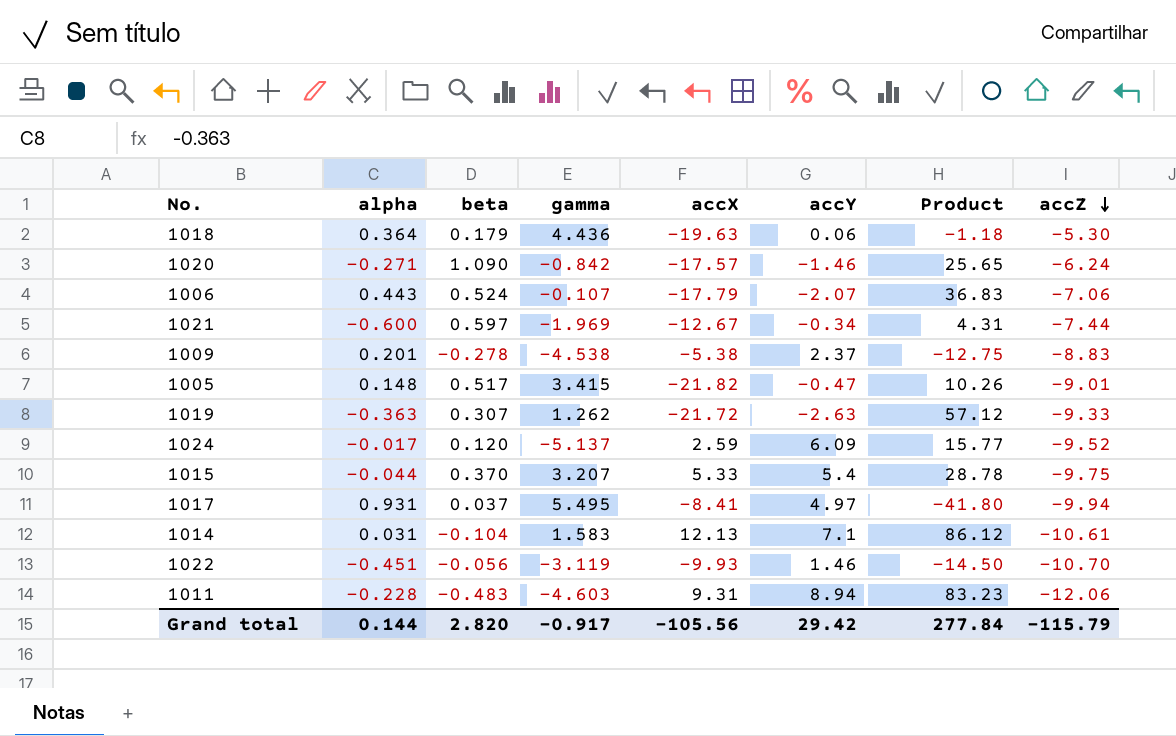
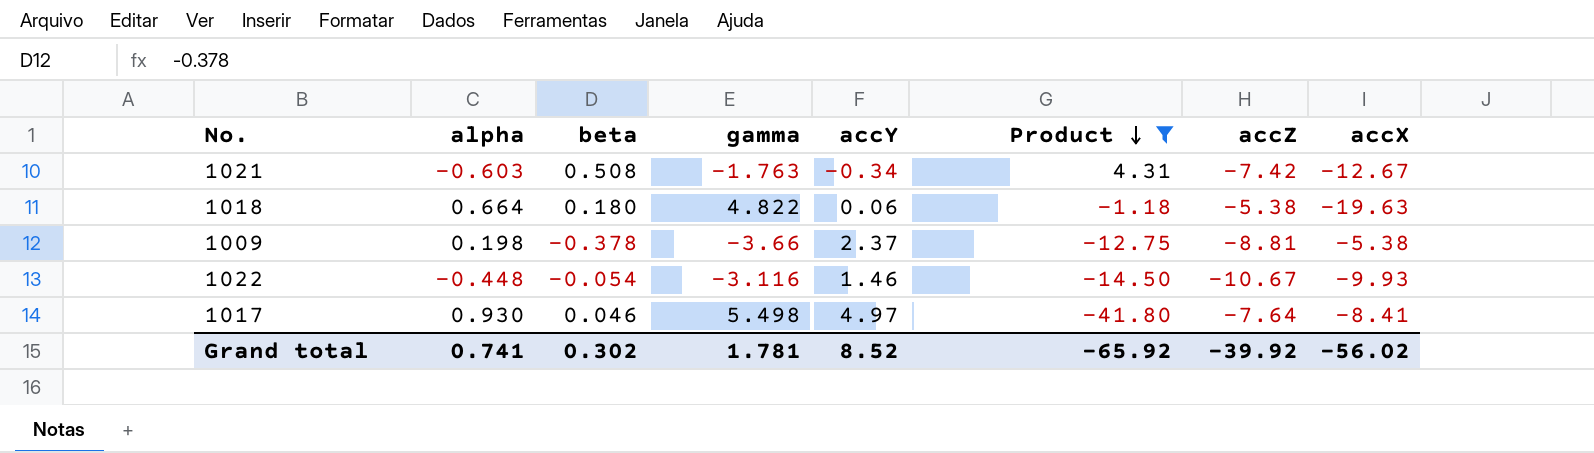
filter: none -> Product <= 4.31
row order: accZ descending -> Product descending
column accX | position: 5 -> 8
1021 | alpha: -0.600 -> -0.603
1021 | beta: 0.597 -> 0.508
1021 | gamma: -1.969 -> -1.763
1021 | accZ: -7.44 -> -7.42
1018 | alpha: 0.364 -> 0.664
1018 | beta: 0.179 -> 0.180
1018 | gamma: 4.436 -> 4.822
1018 | accZ: -5.30 -> -5.38
1009 | alpha: 0.201 -> 0.198
1009 | beta: -0.278 -> -0.378
1009 | gamma: -4.538 -> -3.66
1009 | accZ: -8.83 -> -8.81
1022 | alpha: -0.451 -> -0.448
1022 | beta: -0.056 -> -0.054
1022 | gamma: -3.119 -> -3.116
1022 | accZ: -10.70 -> -10.67
1017 | alpha: 0.931 -> 0.930
1017 | beta: 0.037 -> 0.046
1017 | gamma: 5.495 -> 5.498
1017 | accZ: -9.94 -> -7.64
Grand total | alpha: 0.144 -> 0.741
Grand total | beta: 2.820 -> 0.302
Grand total | gamma: -0.917 -> 1.781
Grand total | accY: 29.42 -> 8.52
Grand total | Product: 277.84 -> -65.92
Grand total | accZ: -115.79 -> -39.92
Grand total | accX: -105.56 -> -56.02

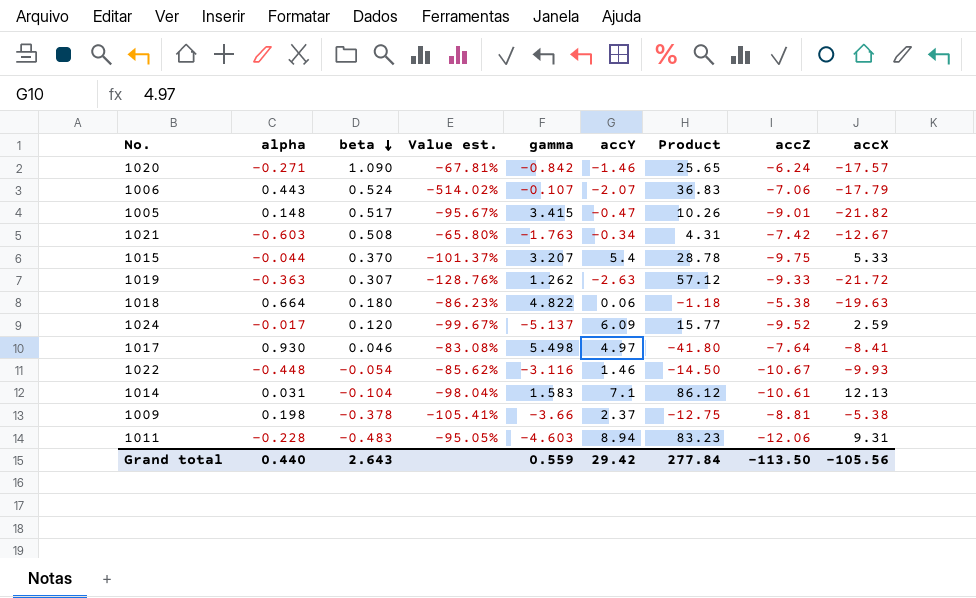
filter: Product <= 4.31 -> none
row order: Product descending -> beta descending
column Value est. | formula: none -> ([alpha] - [gamma]) / [gamma]
Grand total | alpha: 0.741 -> 0.440
Grand total | beta: 0.302 -> 2.643
Grand total | gamma: 1.781 -> 0.559
Grand total | accY: 8.52 -> 29.42
Grand total | Product: -65.92 -> 277.84
Grand total | accZ: -39.92 -> -113.50
Grand total | accX: -56.02 -> -105.56

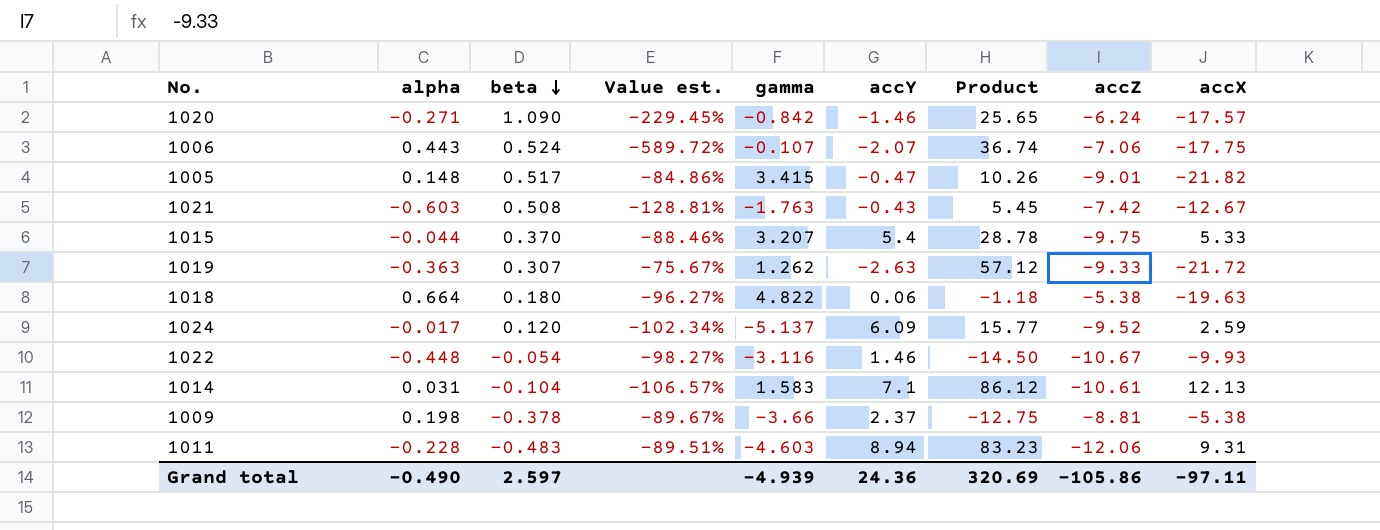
column Value est. | formula: ([alpha] - [gamma]) / [gamma] -> ([beta] - [gamma]) / [gamma]
row 1017: 0.930 | 0.046 | -83.08% | 5.498 | 4.97 | -41.80 | -7.64 | -8.41 -> none
1006 | Product: 36.83 -> 36.74
1006 | accX: -17.79 -> -17.75
1021 | accY: -0.34 -> -0.43
1021 | Product: 4.31 -> 5.45
Grand total | alpha: 0.440 -> -0.490
Grand total | beta: 2.643 -> 2.597
Grand total | gamma: 0.559 -> -4.939
Grand total | accY: 29.42 -> 24.36
Grand total | Product: 277.84 -> 320.69
Grand total | accZ: -113.50 -> -105.86
Grand total | accX: -105.56 -> -97.11

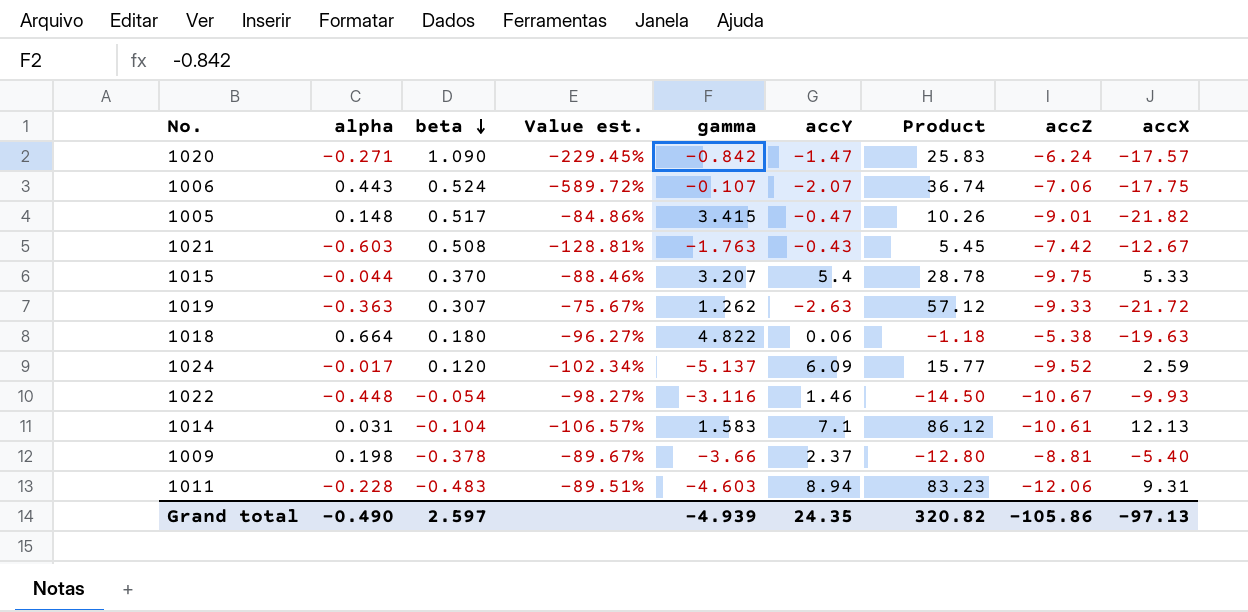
1020 | accY: -1.46 -> -1.47
1020 | Product: 25.65 -> 25.83
1009 | Product: -12.75 -> -12.80
1009 | accX: -5.38 -> -5.40
Grand total | accY: 24.36 -> 24.35
Grand total | Product: 320.69 -> 320.82
Grand total | accX: -97.11 -> -97.13

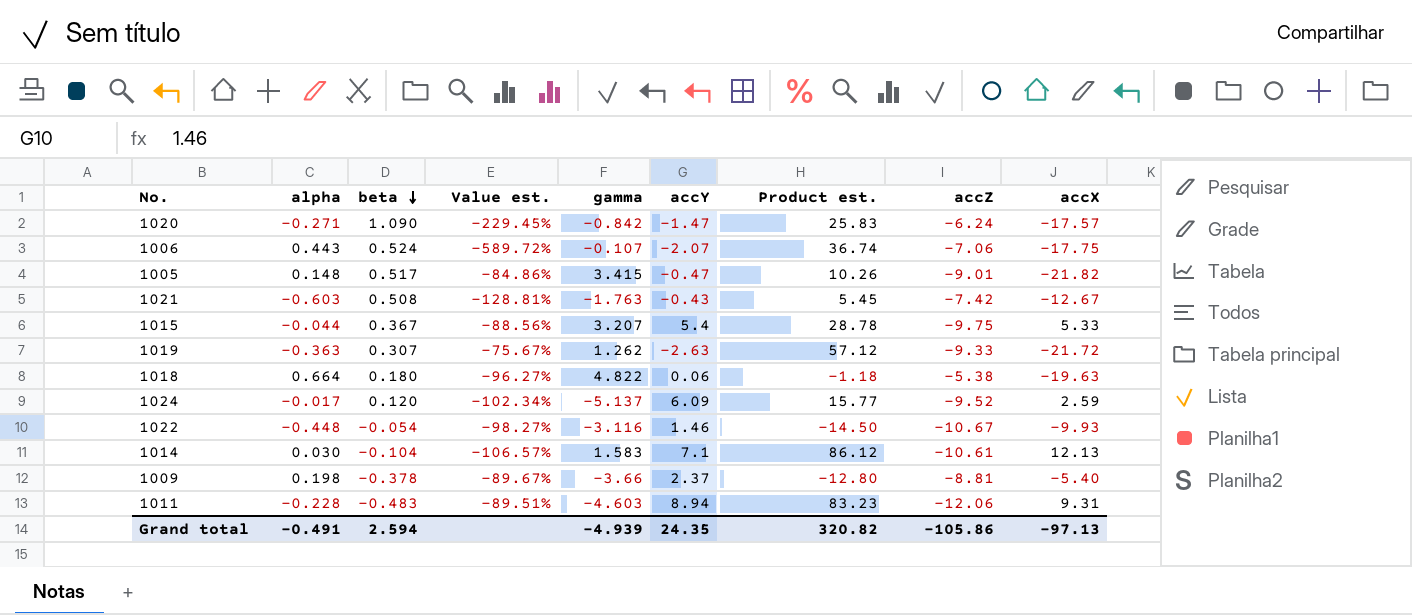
column name: Product -> Product est.
1015 | beta: 0.370 -> 0.367
1015 | Value est.: -88.46% -> -88.56%
1014 | alpha: 0.031 -> 0.030
Grand total | alpha: -0.490 -> -0.491
Grand total | beta: 2.597 -> 2.594

